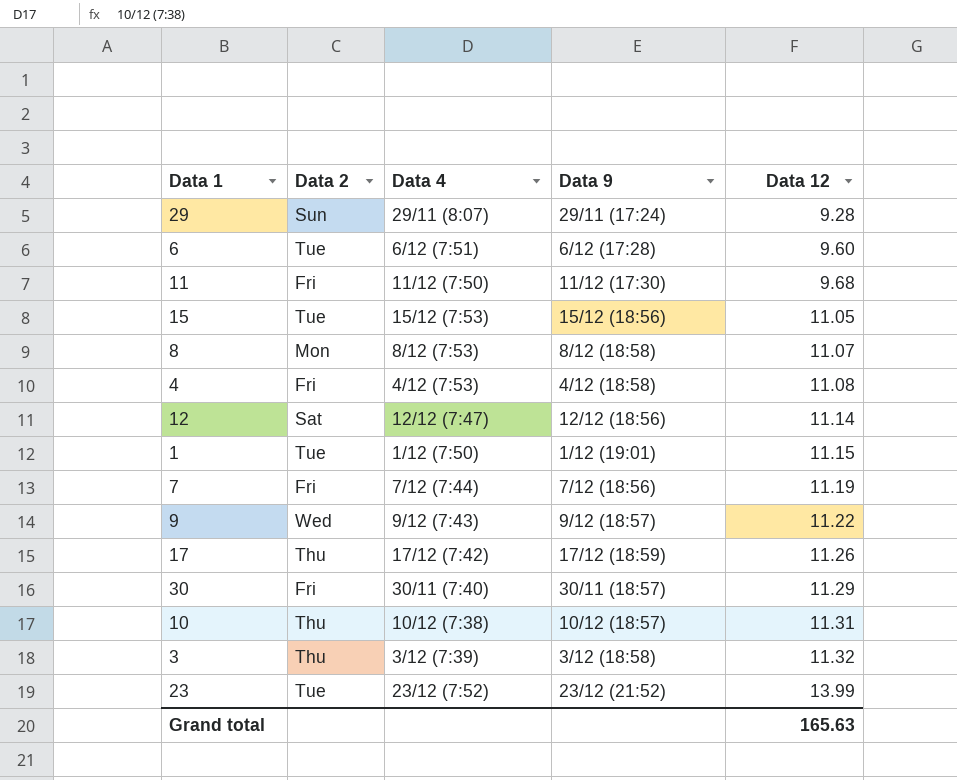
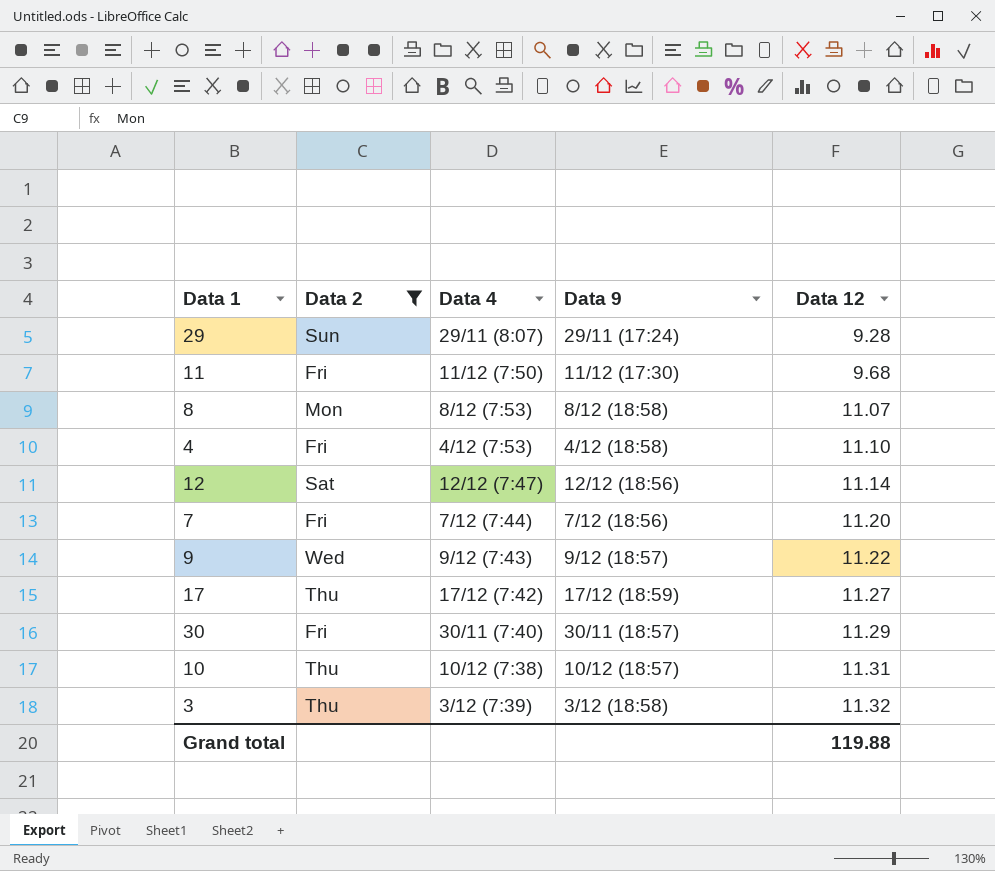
filter: none -> Data 2 != Tue
4 | Data 12: 11.08 -> 11.10
7 | Data 12: 11.19 -> 11.20
17 | Data 12: 11.26 -> 11.27
Grand total | Data 12: 165.63 -> 119.88

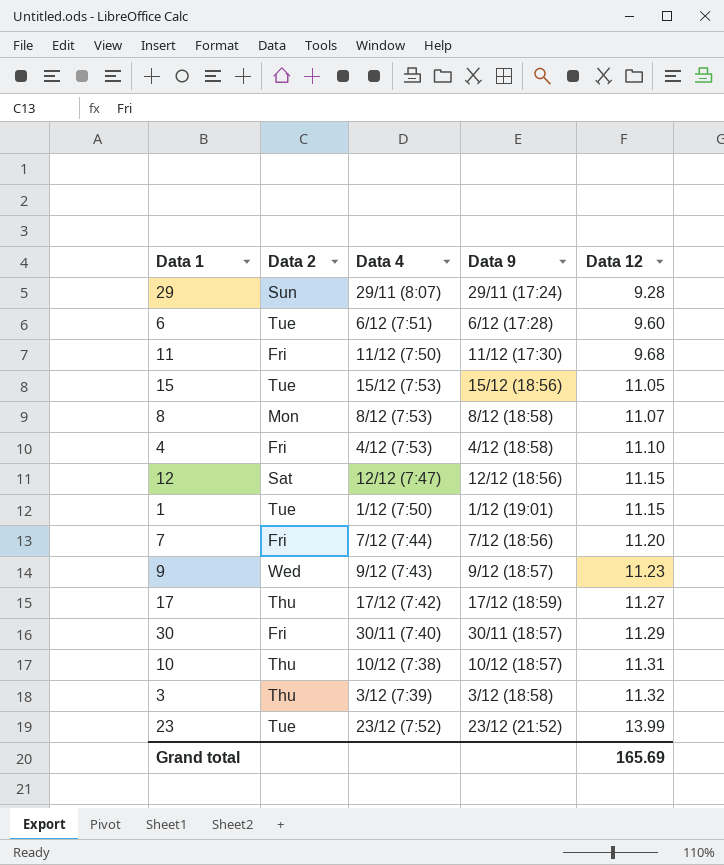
filter: Data 2 != Tue -> none
12 | Data 12: 11.14 -> 11.15
9 | Data 12: 11.22 -> 11.23
Grand total | Data 12: 119.88 -> 165.69

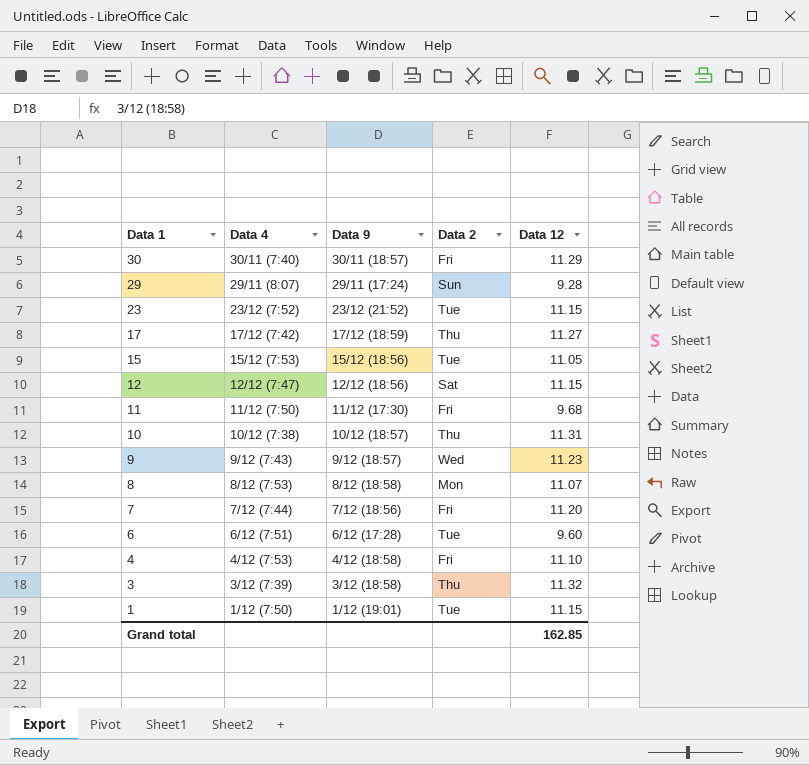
row order: Data 12 ascending -> Data 1 descending
column Data 2 | position: 2 -> 4
23 | Data 12: 13.99 -> 11.15
Grand total | Data 12: 165.69 -> 162.85

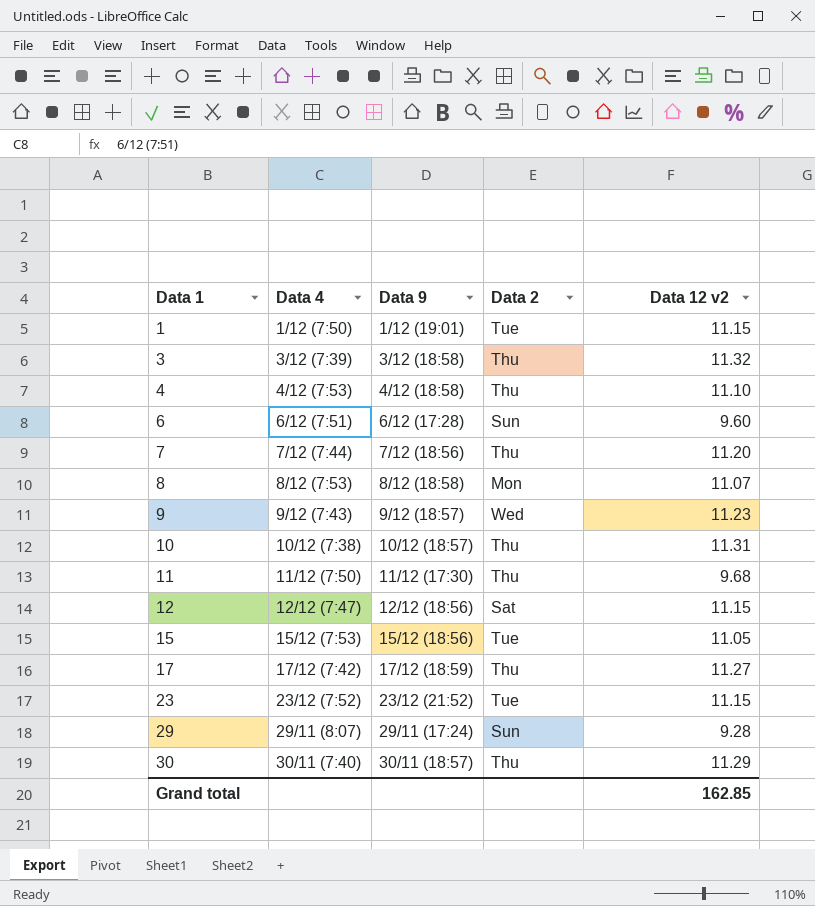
row order: Data 1 descending -> Data 1 ascending
column name: Data 12 -> Data 12 v2
4 | Data 2: Fri -> Thu
6 | Data 2: Tue -> Sun
7 | Data 2: Fri -> Thu
11 | Data 2: Fri -> Thu
30 | Data 2: Fri -> Thu

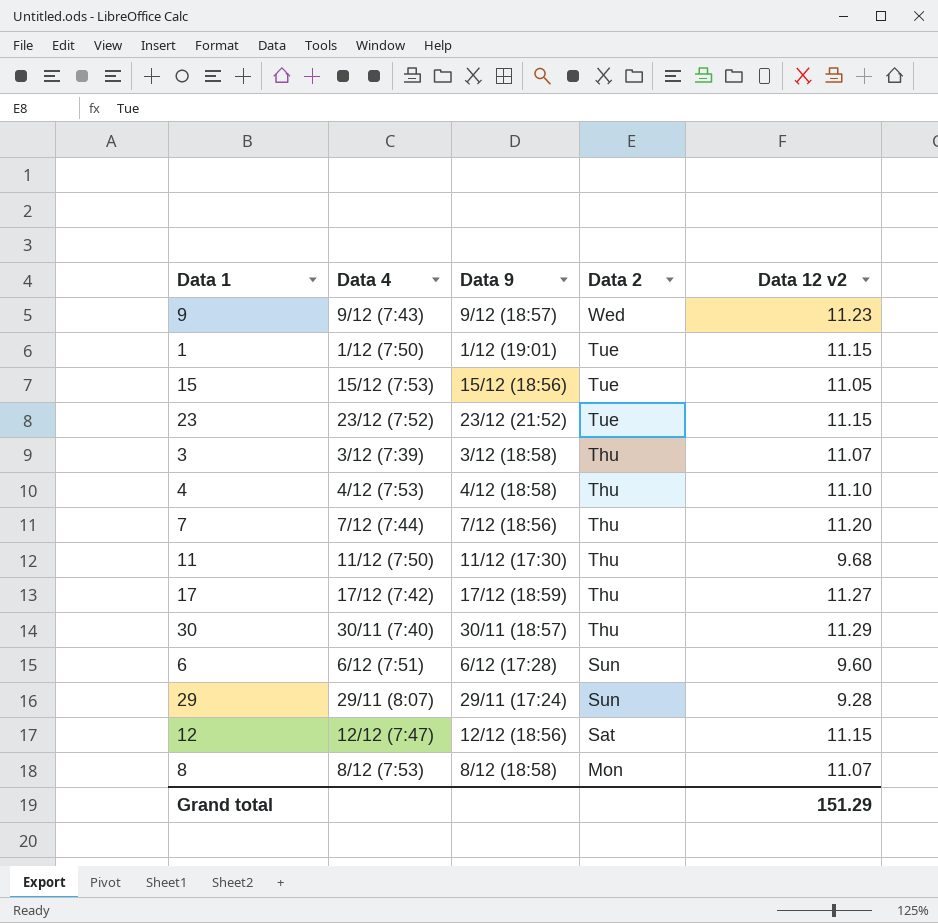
row order: Data 1 ascending -> Data 2 descending
row 10: 10/12 (7:38) | 10/12 (18:57) | Thu | 11.31 -> none
3 | Data 12 v2: 11.32 -> 11.07
Grand total | Data 12 v2: 162.85 -> 151.29

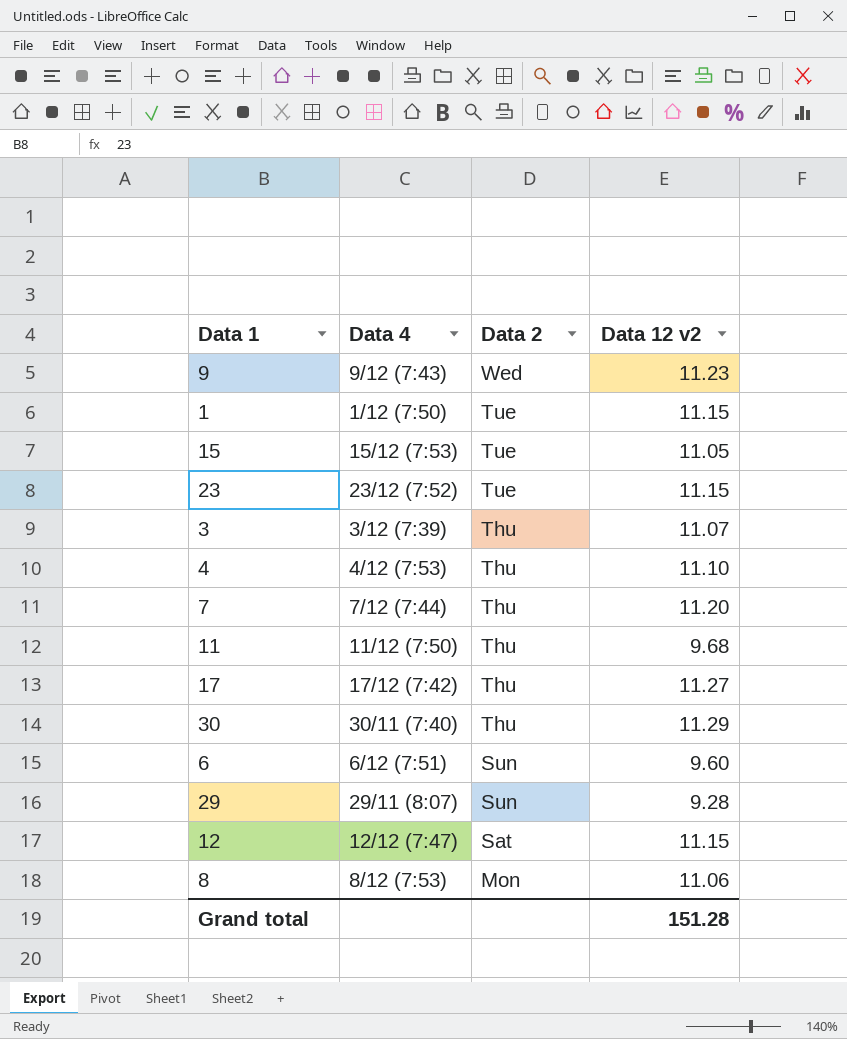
column Data 9 | position: 3 -> none
8 | Data 12 v2: 11.07 -> 11.06
Grand total | Data 12 v2: 151.29 -> 151.28

